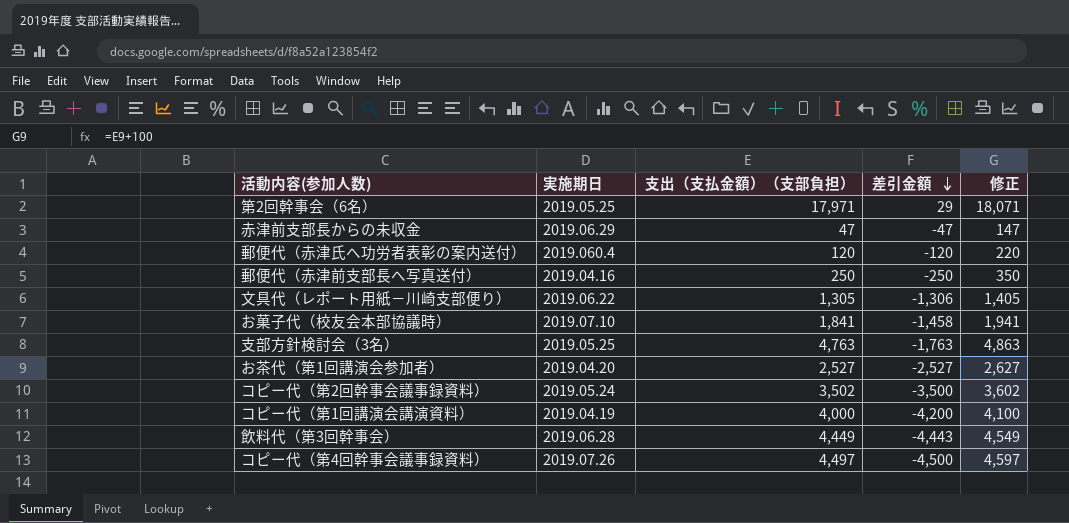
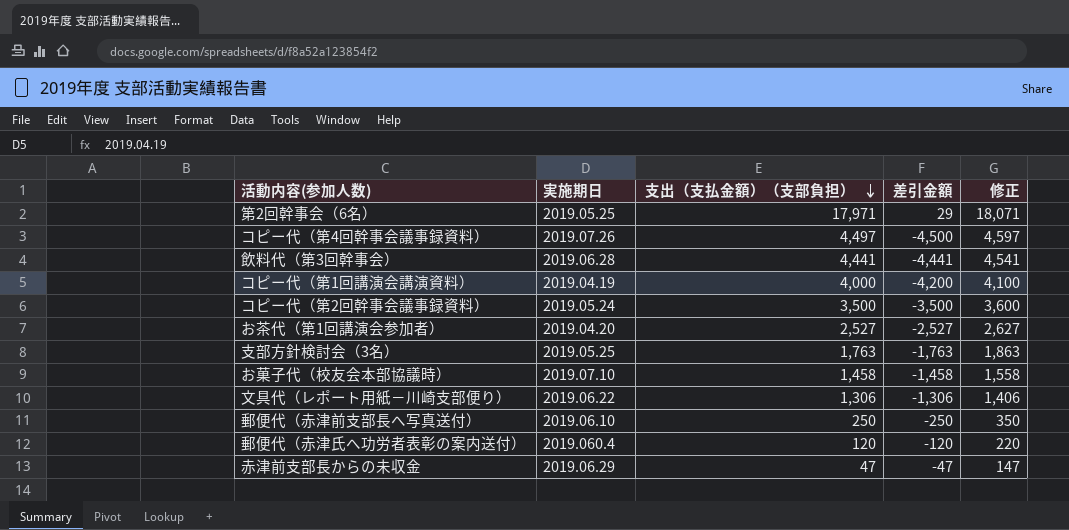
row order: 差引金額 descending -> 支出（支払金額）（支部負担） descending
飲料代（第3回幹事会） | 支出（支払金額）（支部負担）: 4,449 -> 4,441
飲料代（第3回幹事会） | 差引金額: -4,443 -> -4,441
飲料代（第3回幹事会） | 修正: 4,549 -> 4,541
コピー代（第2回幹事会議事録資料） | 支出（支払金額）（支部負担）: 3,502 -> 3,500
コピー代（第2回幹事会議事録資料） | 修正: 3,602 -> 3,600
支部方針検討会（3名） | 支出（支払金額）（支部負担）: 4,763 -> 1,763
支部方針検討会（3名） | 修正: 4,863 -> 1,863
お菓子代（校友会本部協議時） | 支出（支払金額）（支部負担）: 1,841 -> 1,458
お菓子代（校友会本部協議時） | 修正: 1,941 -> 1,558
文具代（レポート用紙－川崎支部便り） | 支出（支払金額）（支部負担）: 1,305 -> 1,306
文具代（レポート用紙－川崎支部便り） | 修正: 1,405 -> 1,406
郵便代（赤津前支部長へ写真送付） | 実施期日: 2019.04.16 -> 2019.06.10

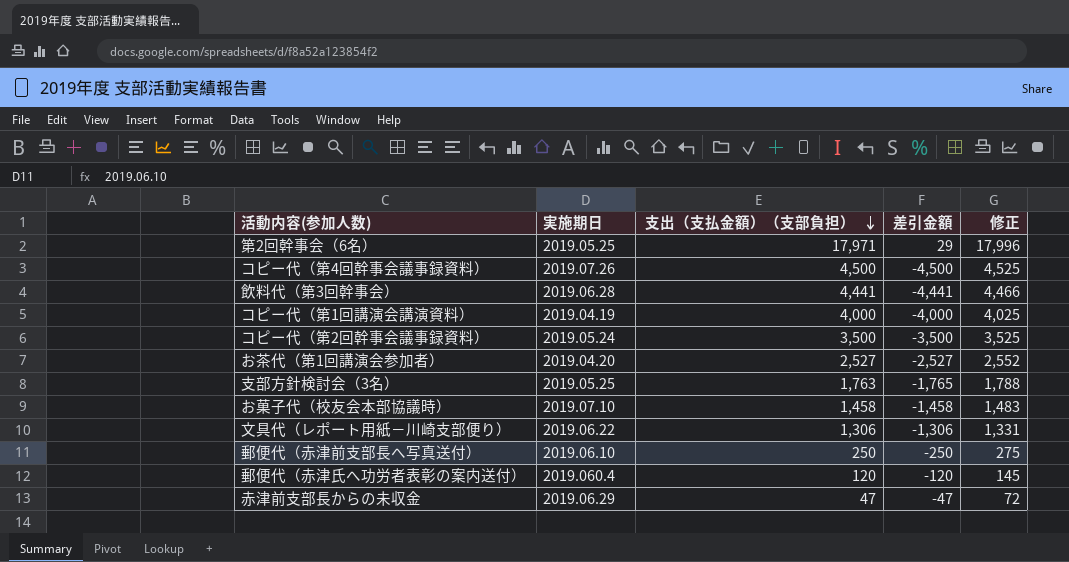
column 修正 | formula: [支出（支払金額）（支部負担）] + 100 -> [支出（支払金額）（支部負担）] + 25
コピー代（第4回幹事会議事録資料） | 支出（支払金額）（支部負担）: 4,497 -> 4,500
コピー代（第1回講演会講演資料） | 差引金額: -4,200 -> -4,000
支部方針検討会（3名） | 差引金額: -1,763 -> -1,765

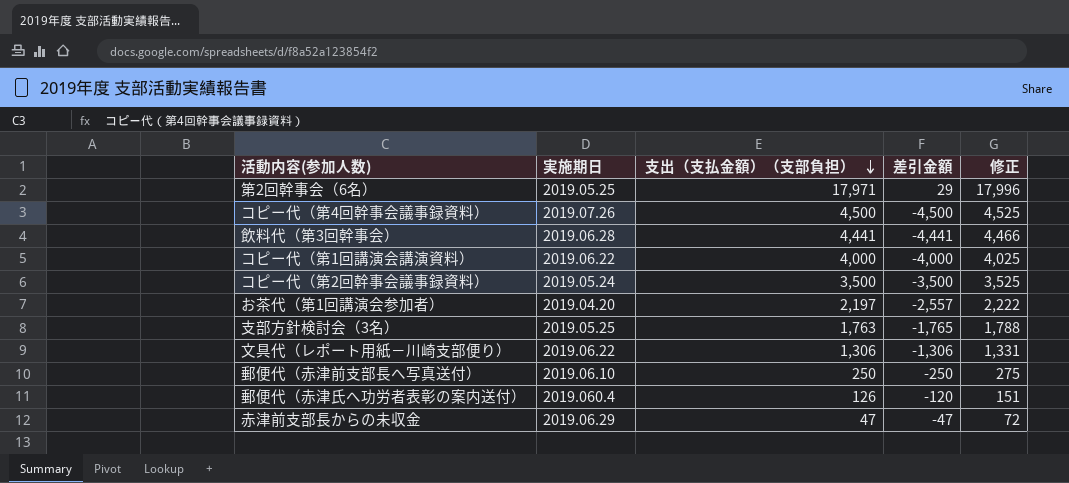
row お菓子代（校友会本部協議時）: 2019.07.10 | 1,458 | -1,458 | 1,483 -> none
コピー代（第1回講演会講演資料） | 実施期日: 2019.04.19 -> 2019.06.22
お茶代（第1回講演会参加者） | 支出（支払金額）（支部負担）: 2,527 -> 2,197
お茶代（第1回講演会参加者） | 差引金額: -2,527 -> -2,557
お茶代（第1回講演会参加者） | 修正: 2,552 -> 2,222
郵便代（赤津氏へ功労者表彰の案内送付） | 支出（支払金額）（支部負担）: 120 -> 126
郵便代（赤津氏へ功労者表彰の案内送付） | 修正: 145 -> 151

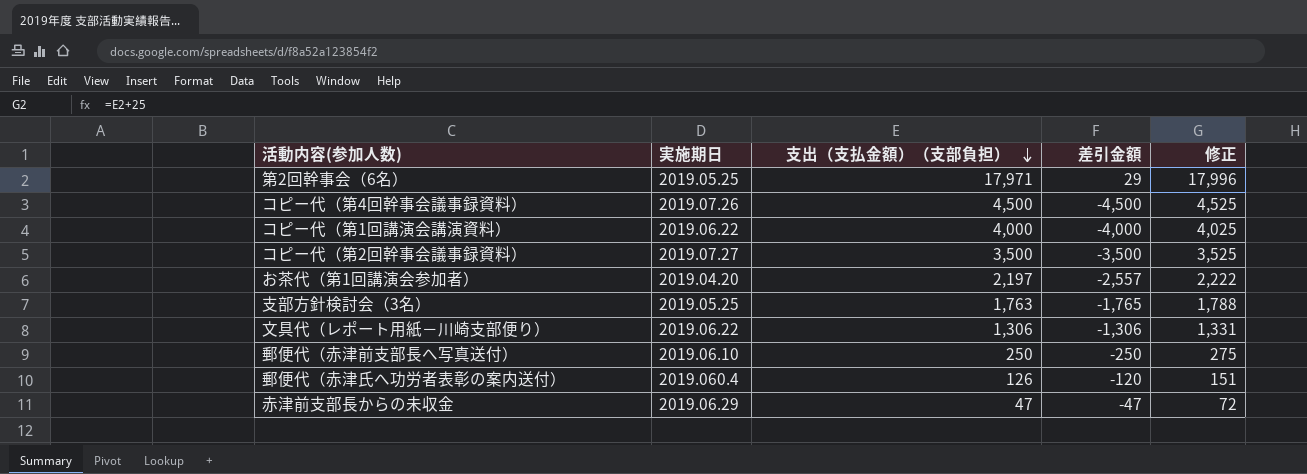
row 飲料代（第3回幹事会）: 2019.06.28 | 4,441 | -4,441 | 4,466 -> none
コピー代（第2回幹事会議事録資料） | 実施期日: 2019.05.24 -> 2019.07.27

